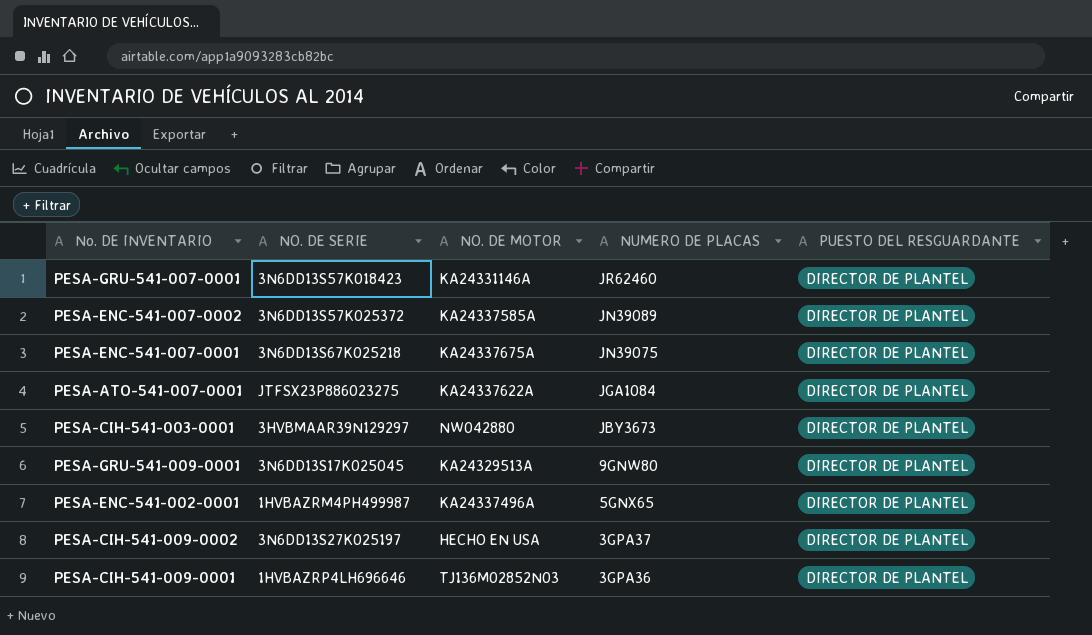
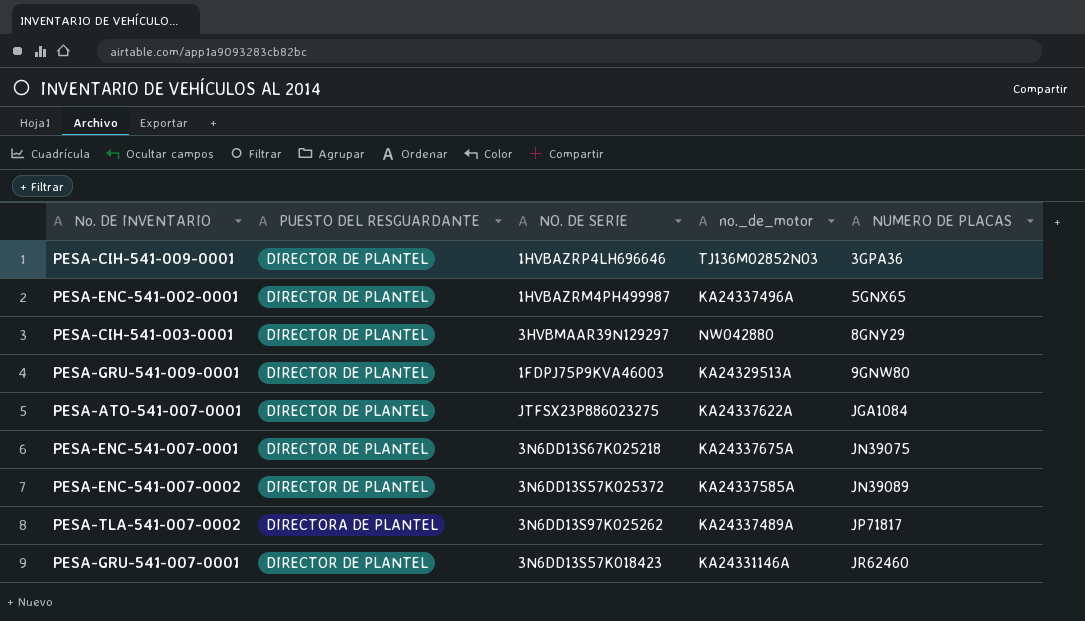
row order: NUMERO DE PLACAS descending -> NUMERO DE PLACAS ascending
column PUESTO DEL RESGUARDANTE | position: 5 -> 2
column name: NO. DE MOTOR -> no._de_motor
row PESA-CIH-541-009-0002: 3N6DD13S27K025197 | HECHO EN USA | 3GPA37 | DIRECTOR DE PLANTEL -> none
PESA-CIH-541-003-0001 | NUMERO DE PLACAS: JBY3673 -> 8GNY29
PESA-GRU-541-009-0001 | NO. DE SERIE: 3N6DD13S17K025045 -> 1FDPJ75P9KVA46003
row PESA-TLA-541-007-0002: none -> DIRECTORA DE PLANTEL | 3N6DD13S97K025262 | KA24337489A | JP71817

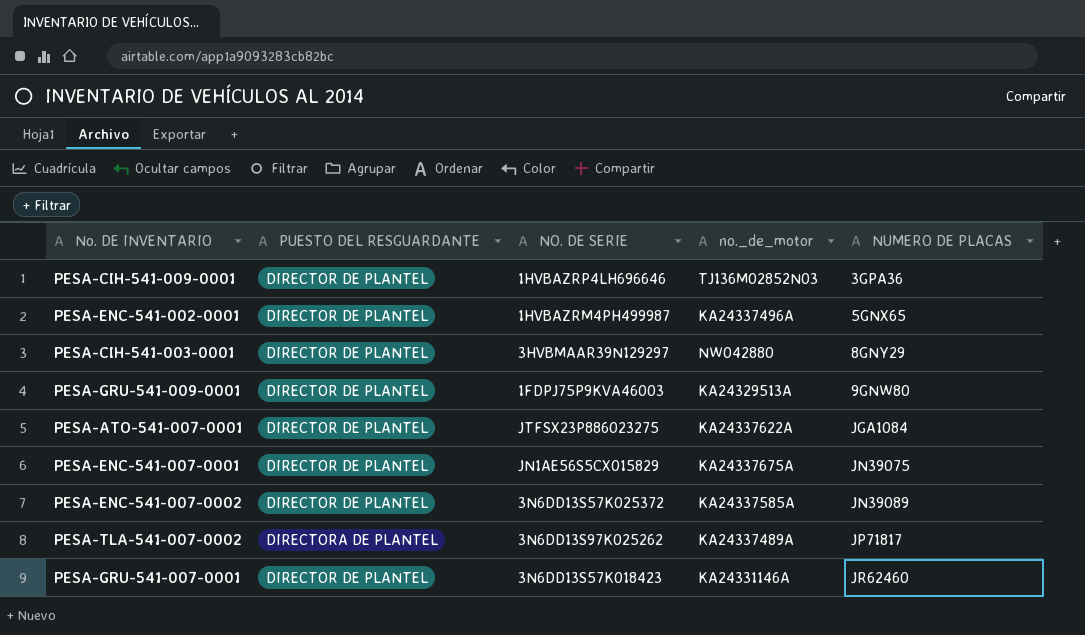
PESA-ENC-541-007-0001 | NO. DE SERIE: 3N6DD13S67K025218 -> JN1AE56S5CX015829

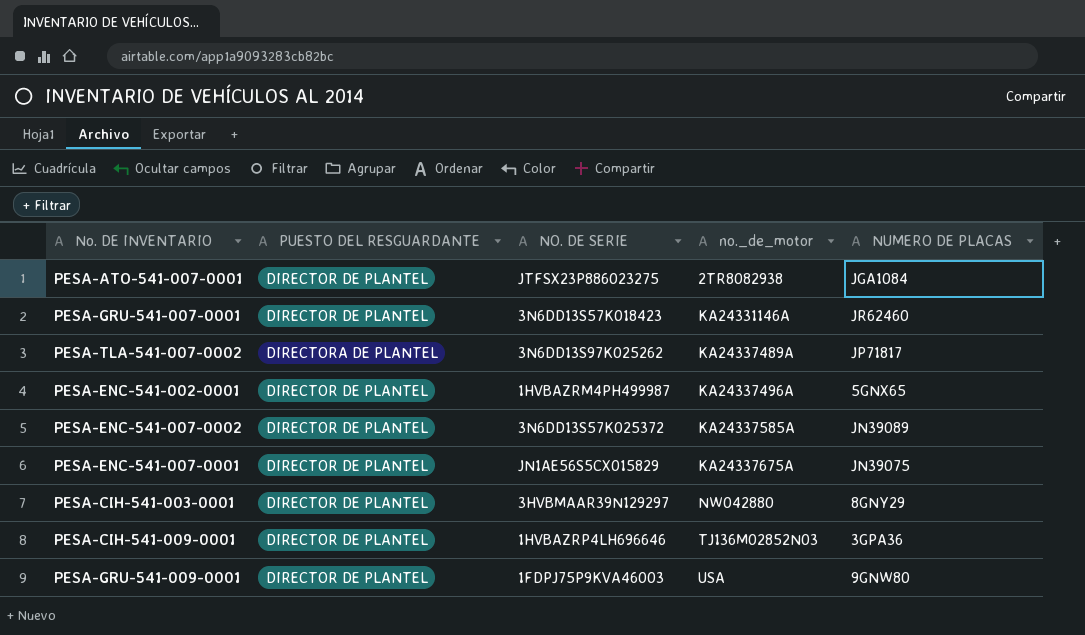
row order: NUMERO DE PLACAS ascending -> no._de_motor ascending
PESA-ATO-541-007-0001 | no._de_motor: KA24337622A -> 2TR8082938
PESA-GRU-541-009-0001 | no._de_motor: KA24329513A -> USA

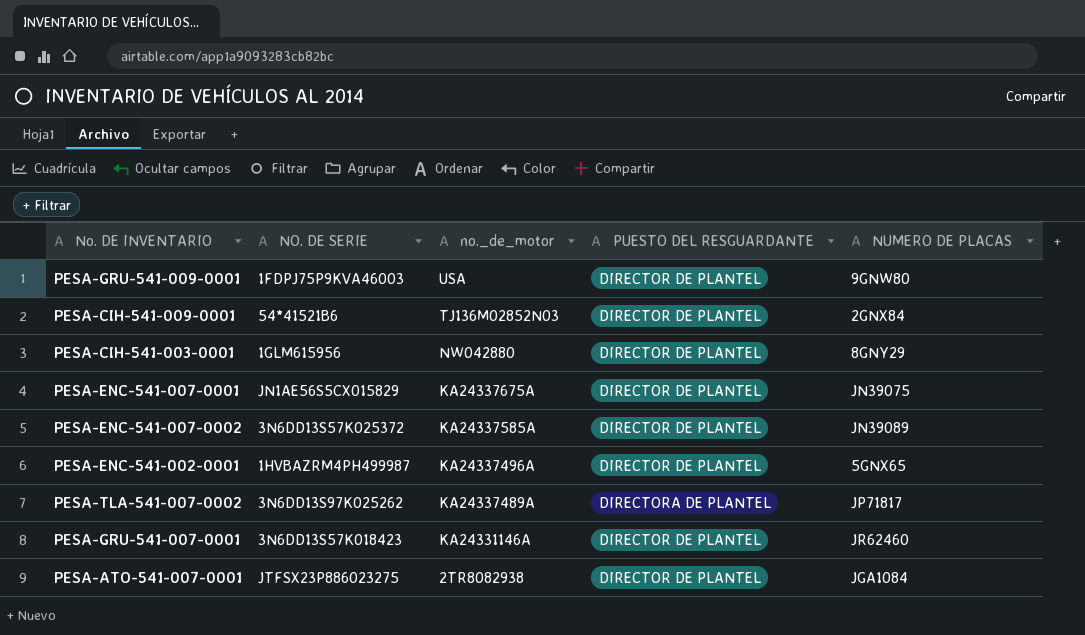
row order: no._de_motor ascending -> no._de_motor descending
column PUESTO DEL RESGUARDANTE | position: 2 -> 4
PESA-CIH-541-009-0001 | NO. DE SERIE: 1HVBAZRP4LH696646 -> 54*41521B6
PESA-CIH-541-009-0001 | NUMERO DE PLACAS: 3GPA36 -> 2GNX84
PESA-CIH-541-003-0001 | NO. DE SERIE: 3HVBMAAR39N129297 -> 1GLM615956

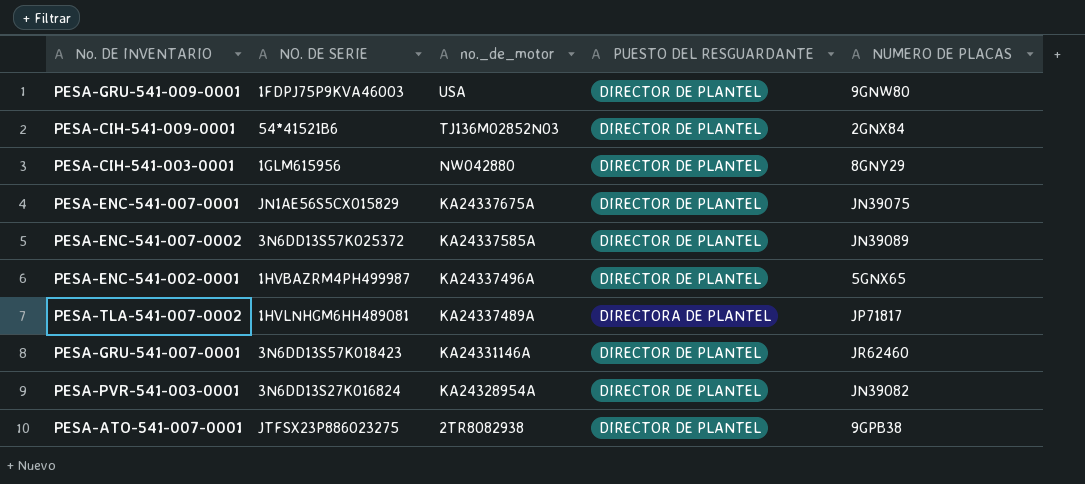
PESA-TLA-541-007-0002 | NO. DE SERIE: 3N6DD13S97K025262 -> 1HVLNHGM6HH489081
row PESA-PVR-541-003-0001: none -> 3N6DD13S27K016824 | KA24328954A | DIRECTOR DE PLANTEL | JN39082
PESA-ATO-541-007-0001 | NUMERO DE PLACAS: JGA1084 -> 9GPB38

